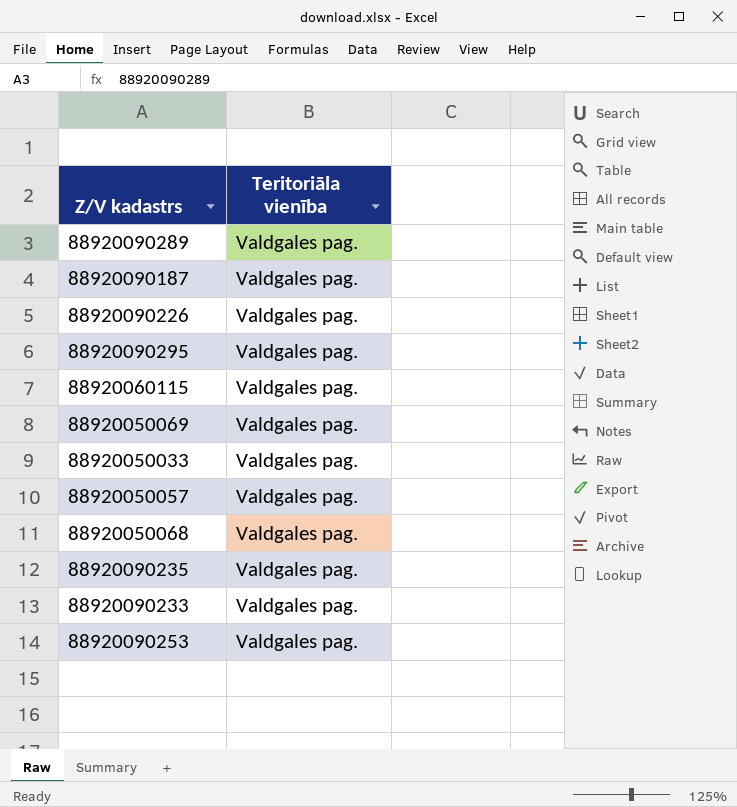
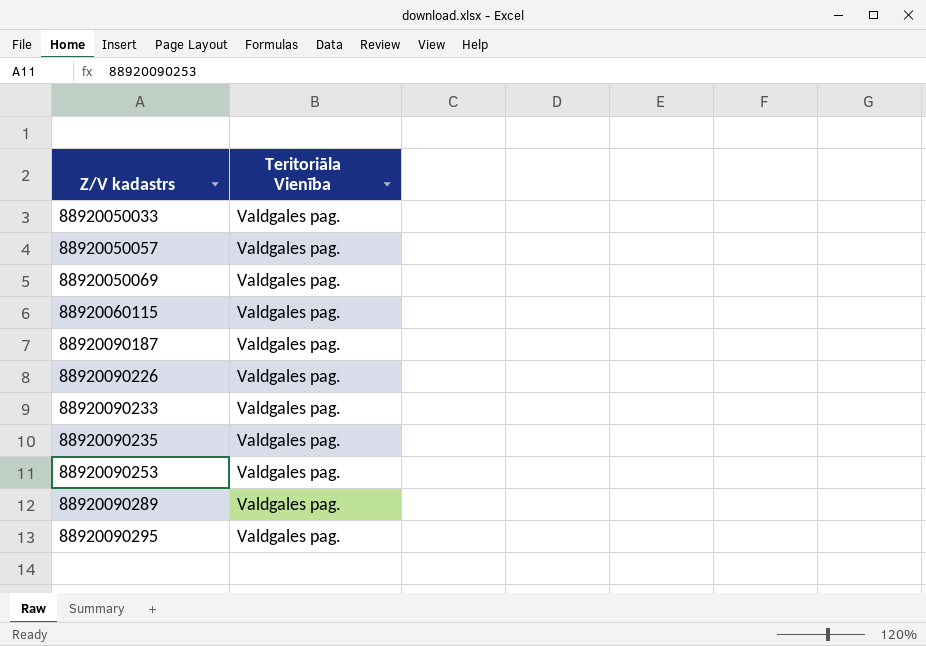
row order: none -> Z/V kadastrs ascending
column name: Teritoriāla vienība -> Teritoriāla Vienība
row 88920050068: Valdgales pag. -> none

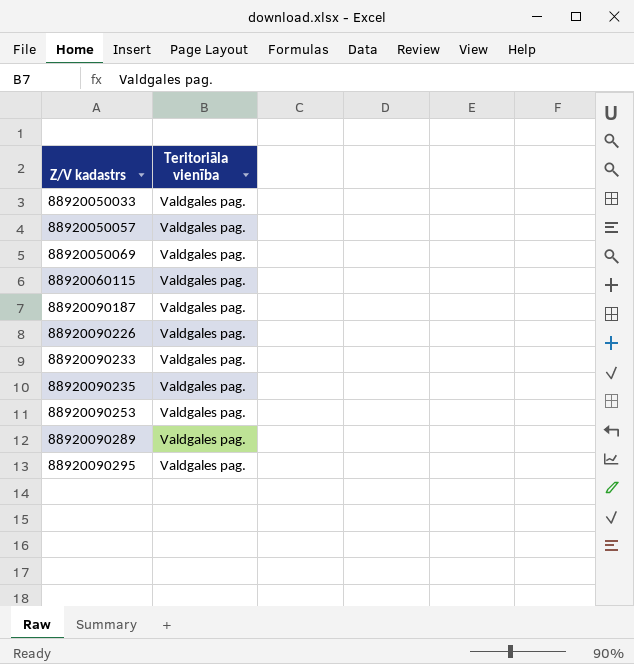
column name: Teritoriāla Vienība -> Teritoriāla vienība

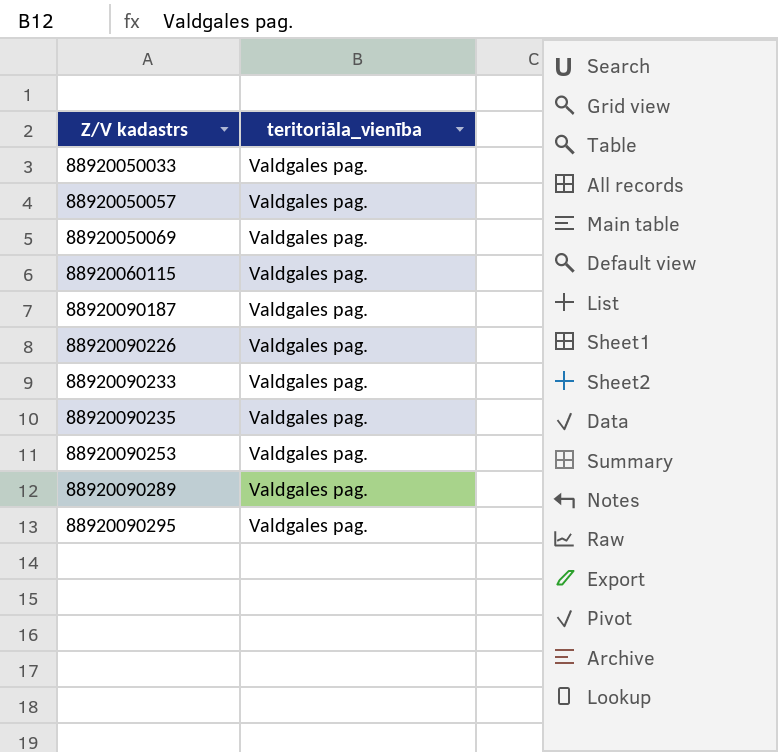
column name: Teritoriāla vienība -> teritoriāla_vienība

